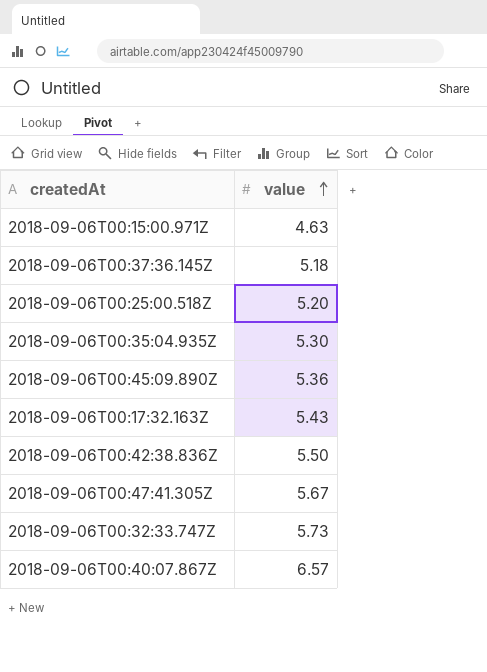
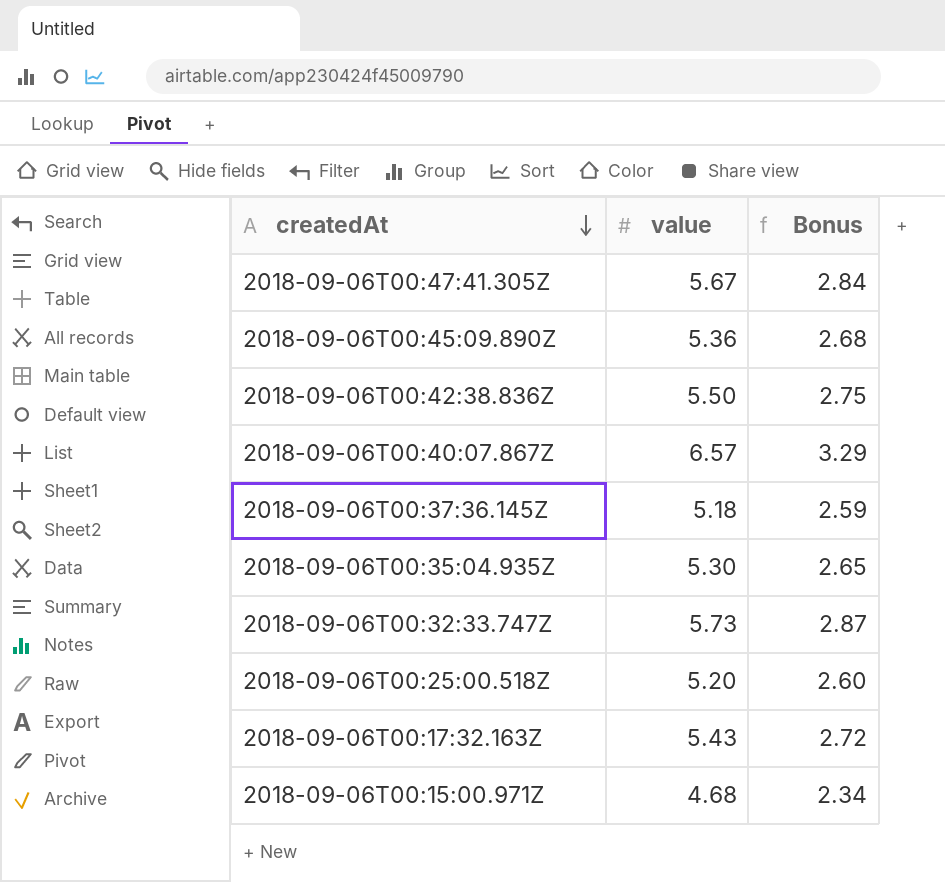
row order: value ascending -> createdAt descending
column Bonus | formula: none -> [value] * 0.5
2018-09-06T00:15:00.971Z | value: 4.63 -> 4.68

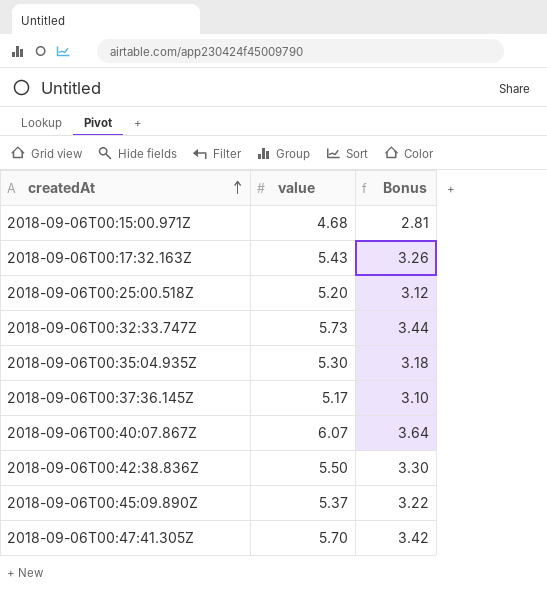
row order: createdAt descending -> createdAt ascending
column Bonus | formula: [value] * 0.5 -> [value] * 0.6
2018-09-06T00:37:36.145Z | value: 5.18 -> 5.17
2018-09-06T00:40:07.867Z | value: 6.57 -> 6.07
2018-09-06T00:45:09.890Z | value: 5.36 -> 5.37
2018-09-06T00:47:41.305Z | value: 5.67 -> 5.70

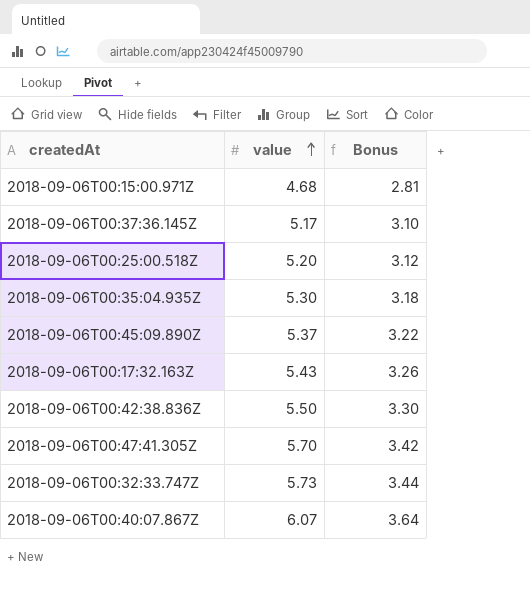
row order: createdAt ascending -> value ascending

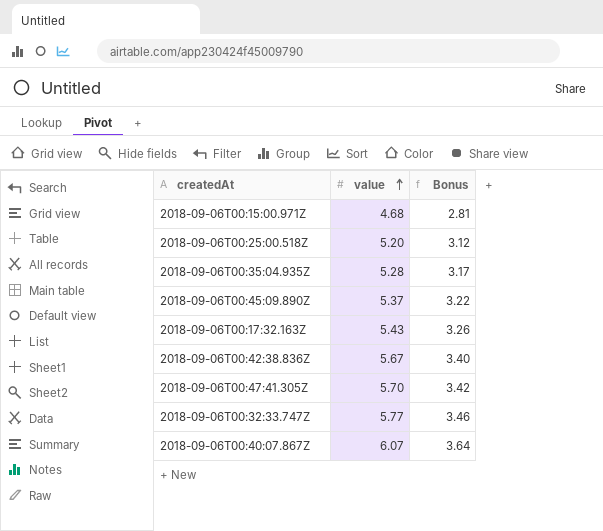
row 2018-09-06T00:37:36.145Z: 5.17 | 3.10 -> none
2018-09-06T00:35:04.935Z | value: 5.30 -> 5.28
2018-09-06T00:35:04.935Z | Bonus: 3.18 -> 3.17
2018-09-06T00:42:38.836Z | value: 5.50 -> 5.67
2018-09-06T00:42:38.836Z | Bonus: 3.30 -> 3.40
2018-09-06T00:32:33.747Z | value: 5.73 -> 5.77
2018-09-06T00:32:33.747Z | Bonus: 3.44 -> 3.46

